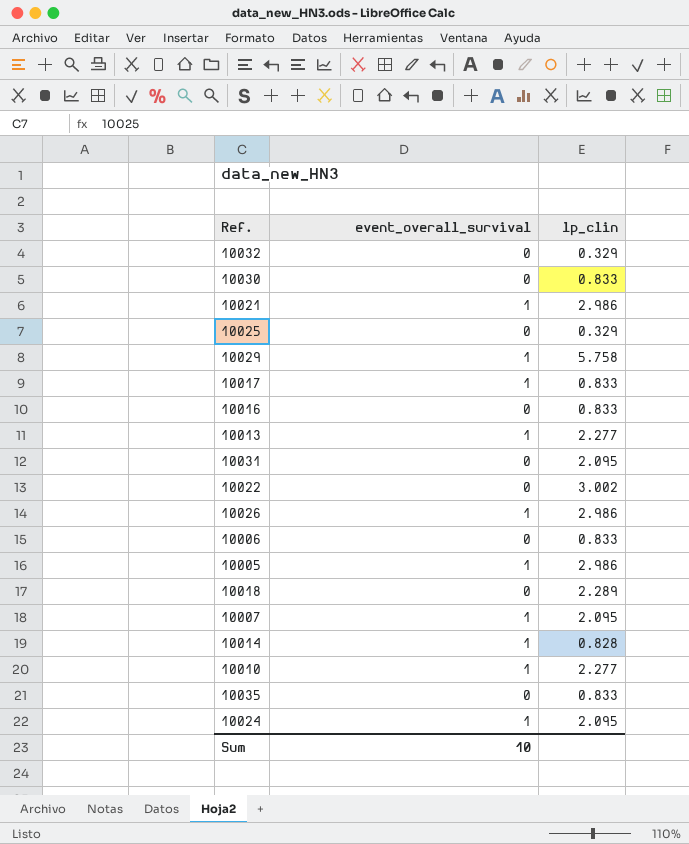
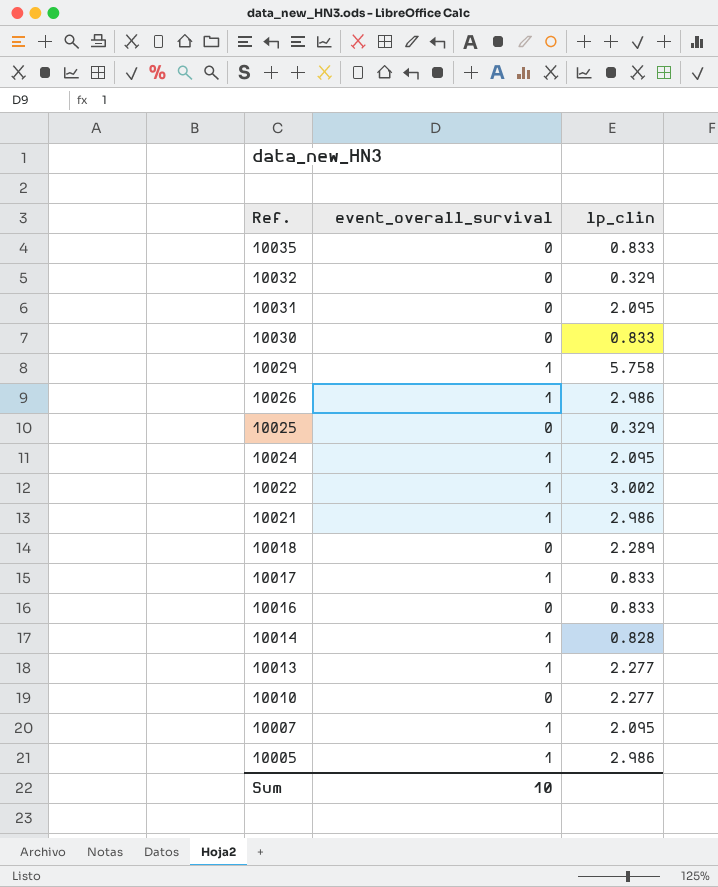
row order: none -> Ref. descending
row 10006: 0 | 0.833 -> none
10022 | event_overall_survival: 0 -> 1
10010 | event_overall_survival: 1 -> 0

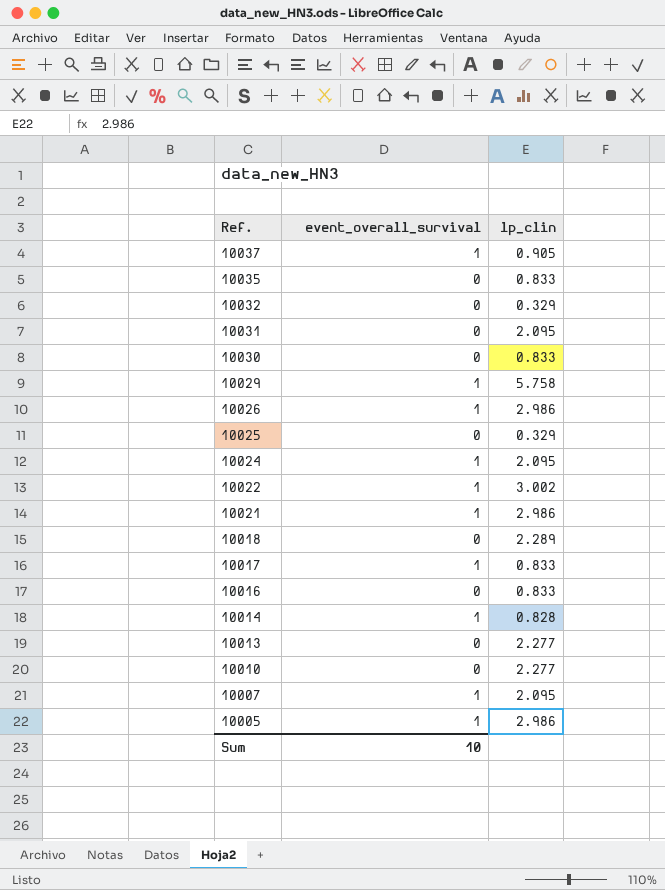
row 10037: none -> 1 | 0.905
10013 | event_overall_survival: 1 -> 0

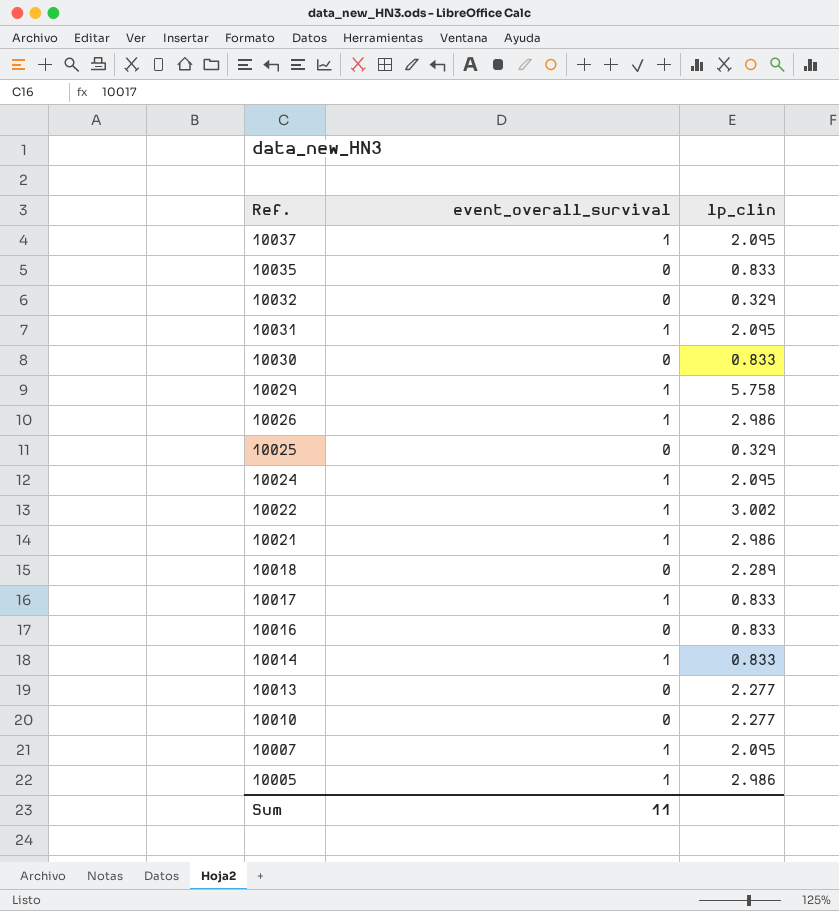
10037 | lp_clin: 0.905 -> 2.095
10031 | event_overall_survival: 0 -> 1
10014 | lp_clin: 0.828 -> 0.833
Sum | event_overall_survival: 10 -> 11

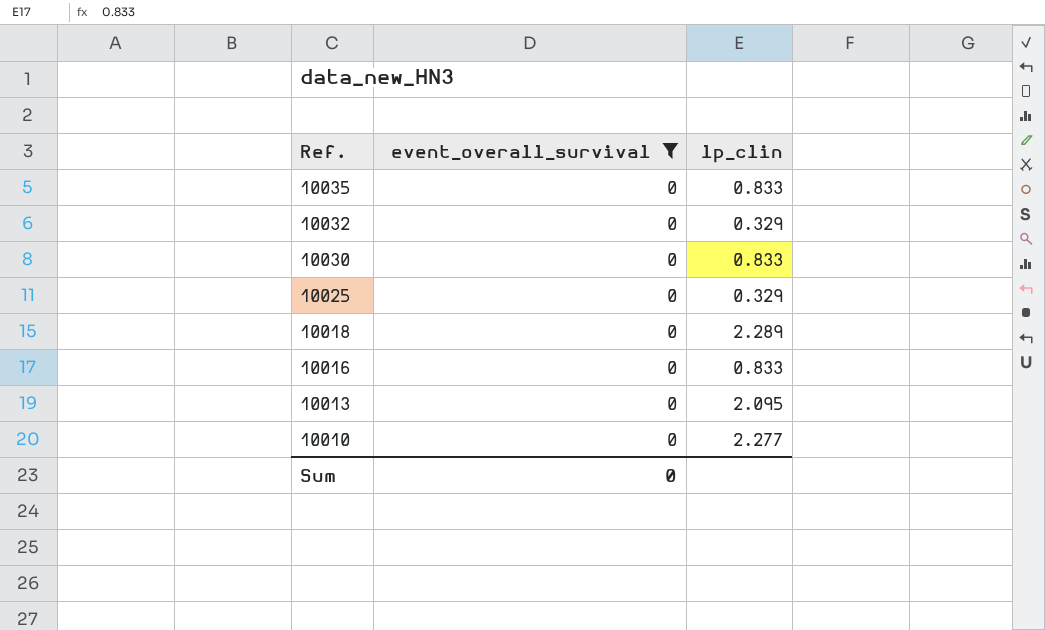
filter: none -> event_overall_survival = 0
10013 | lp_clin: 2.277 -> 2.095
Sum | event_overall_survival: 11 -> 0

